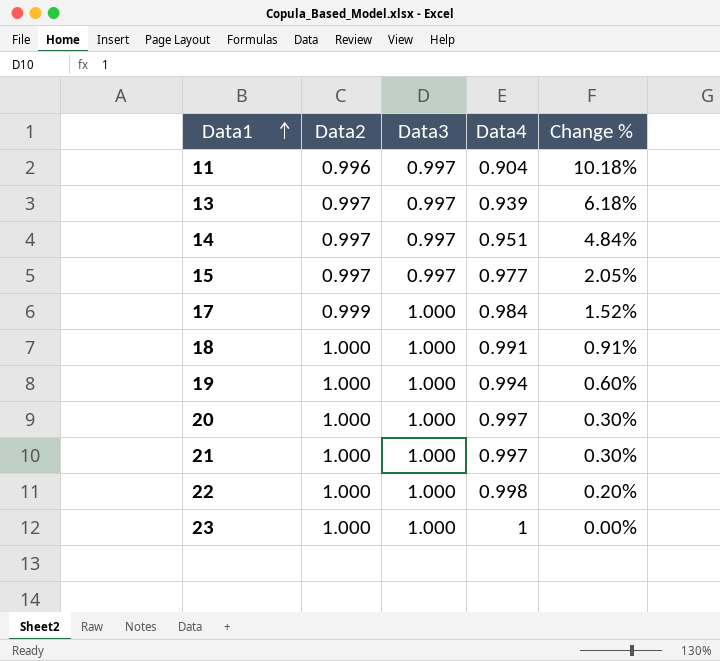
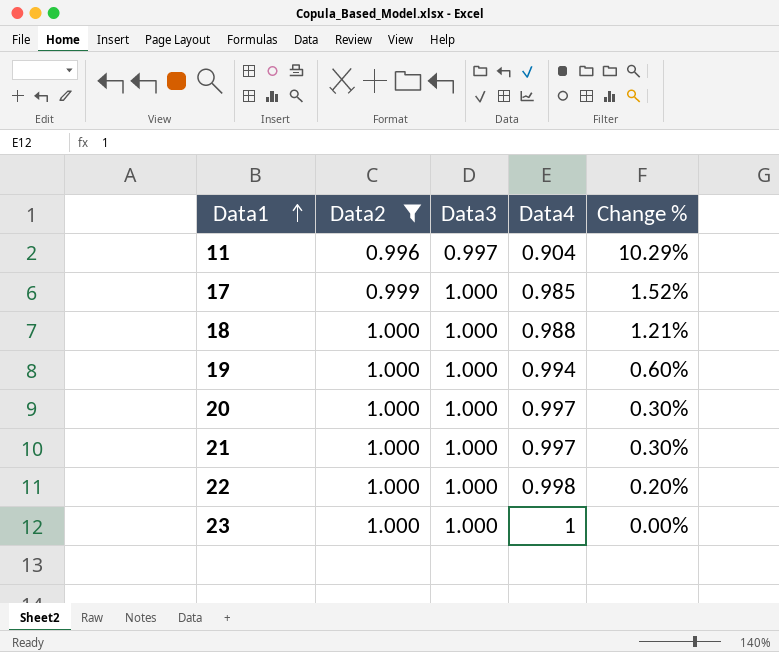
filter: none -> Data2 != 0.997
column Change % | formula: ([Data2] - [Data4]) / [Data4] -> ([Data3] - [Data4]) / [Data4]
17 | Data4: 0.984 -> 0.985
18 | Data4: 0.991 -> 0.988

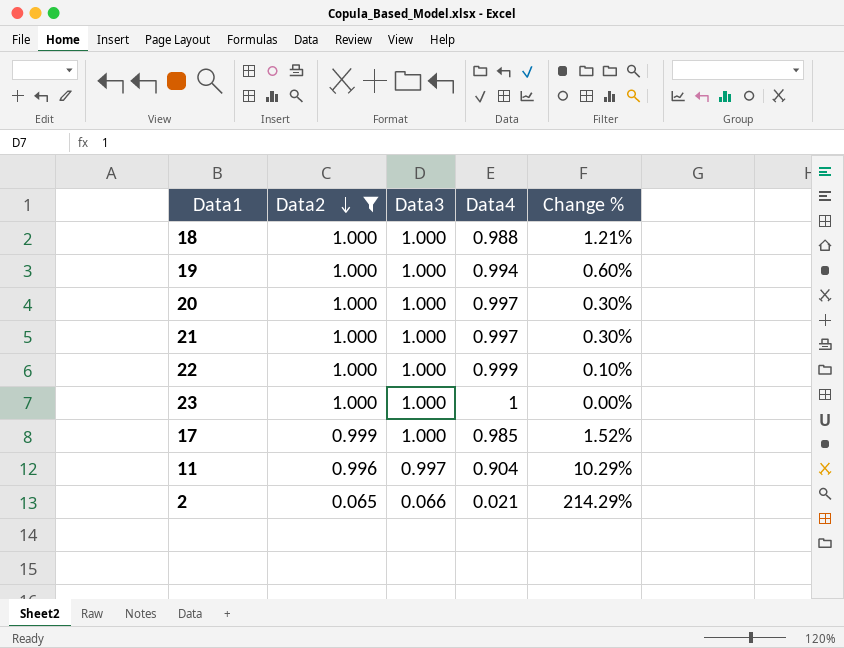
row order: Data1 ascending -> Data2 descending
22 | Data4: 0.998 -> 0.999
22 | Change %: 0.20% -> 0.10%
row 2: none -> 0.065 | 0.066 | 0.021 | 214.29%

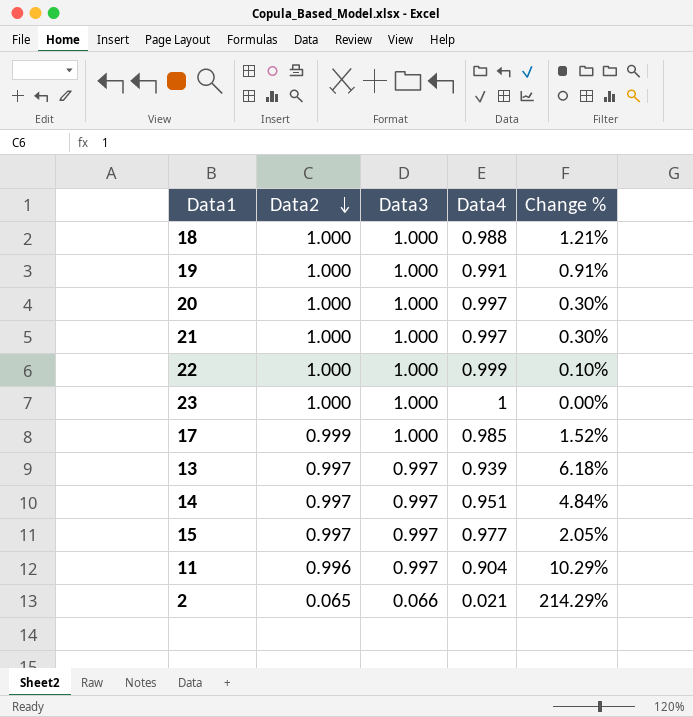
filter: Data2 != 0.997 -> none
19 | Data4: 0.994 -> 0.991
19 | Change %: 0.60% -> 0.91%

